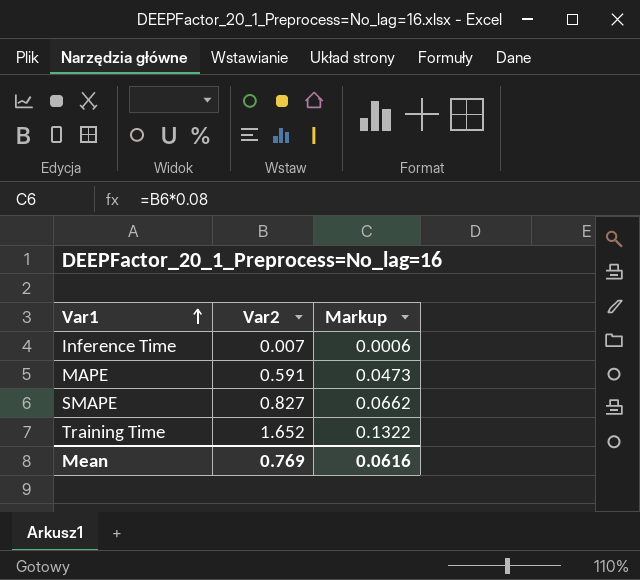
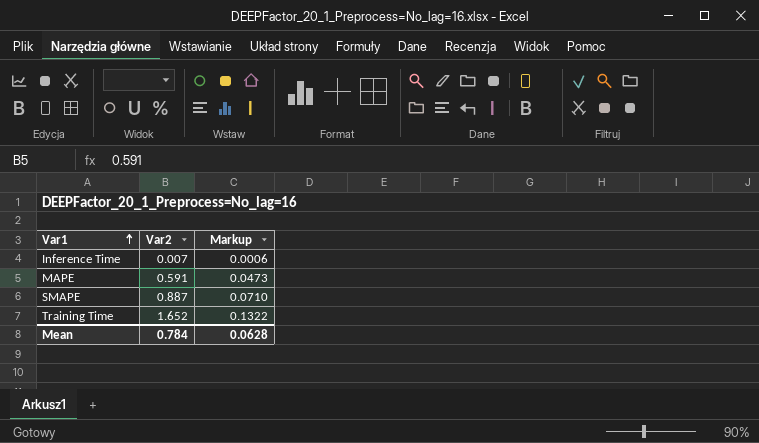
SMAPE | Var2: 0.827 -> 0.887
SMAPE | Markup: 0.0662 -> 0.0710
Mean | Var2: 0.769 -> 0.784
Mean | Markup: 0.0616 -> 0.0628

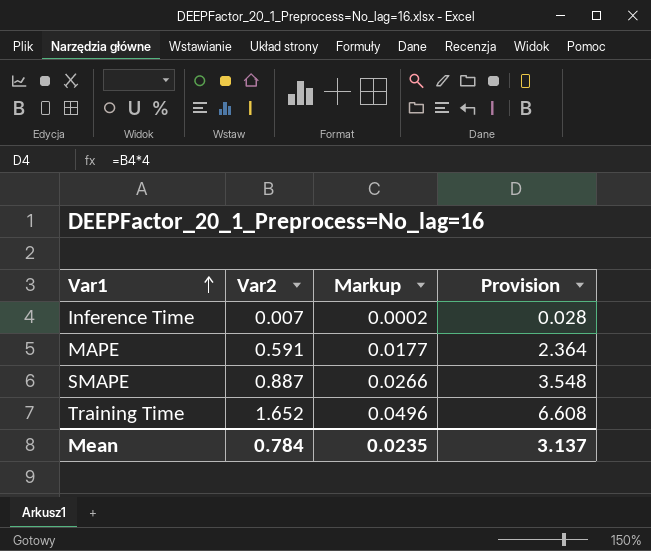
column Markup | formula: [Var2] * 0.08 -> [Var2] * 0.03
column Provision | formula: none -> [Var2] * 4
Mean | Markup: 0.0628 -> 0.0235

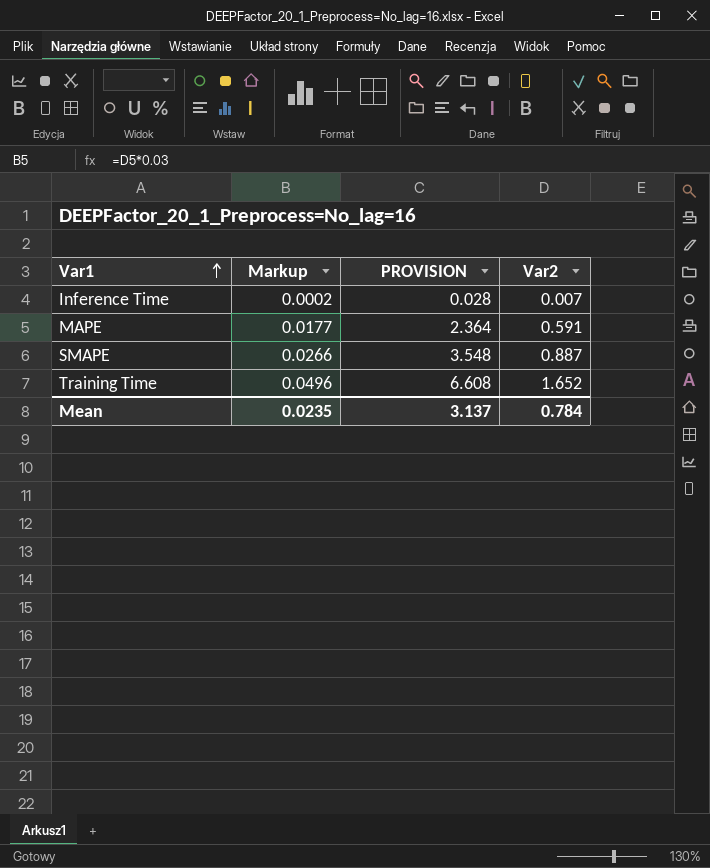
column name: Provision -> PROVISION
column Var2 | position: 2 -> 4

